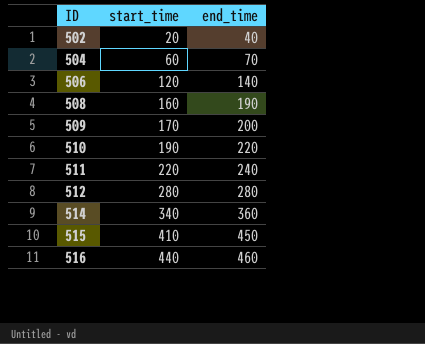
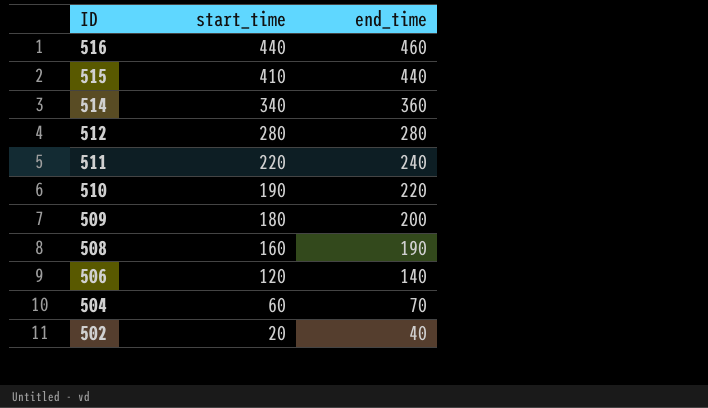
row order: ID ascending -> ID descending
515 | end_time: 450 -> 440
509 | start_time: 170 -> 180

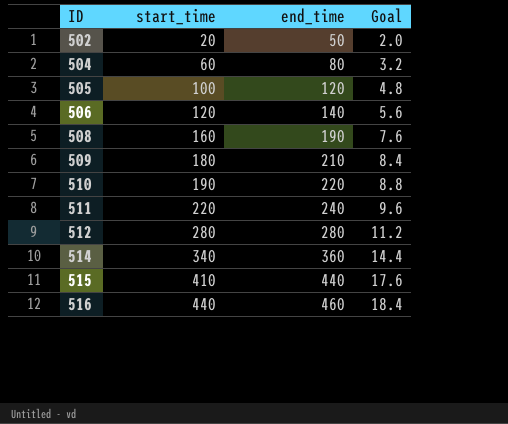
row order: ID descending -> ID ascending
column Goal | formula: none -> [end_time] * 0.04
502 | end_time: 40 -> 50
504 | end_time: 70 -> 80
row 505: none -> 100 | 120 | 4.8
509 | end_time: 200 -> 210

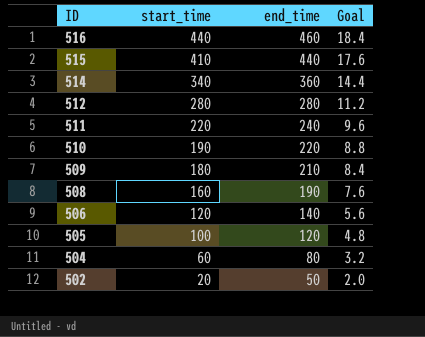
row order: ID ascending -> ID descending

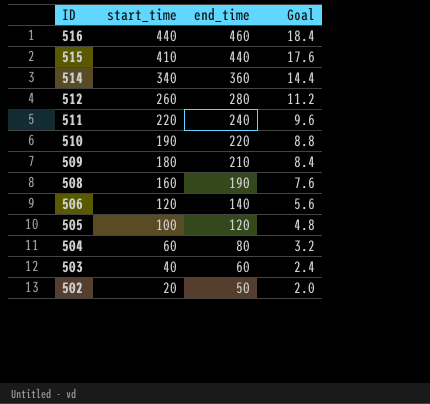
512 | start_time: 280 -> 260
row 503: none -> 40 | 60 | 2.4

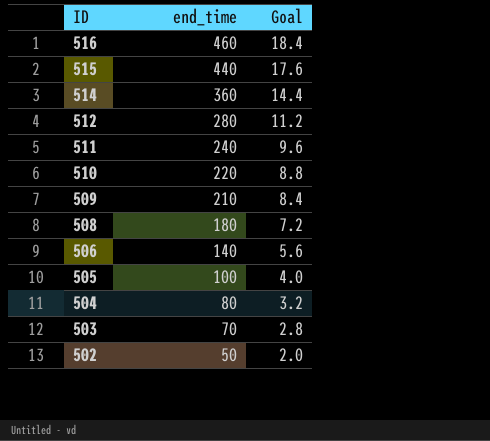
column start_time | position: 2 -> none
508 | end_time: 190 -> 180
508 | Goal: 7.6 -> 7.2
505 | end_time: 120 -> 100
505 | Goal: 4.8 -> 4.0
503 | end_time: 60 -> 70
503 | Goal: 2.4 -> 2.8

